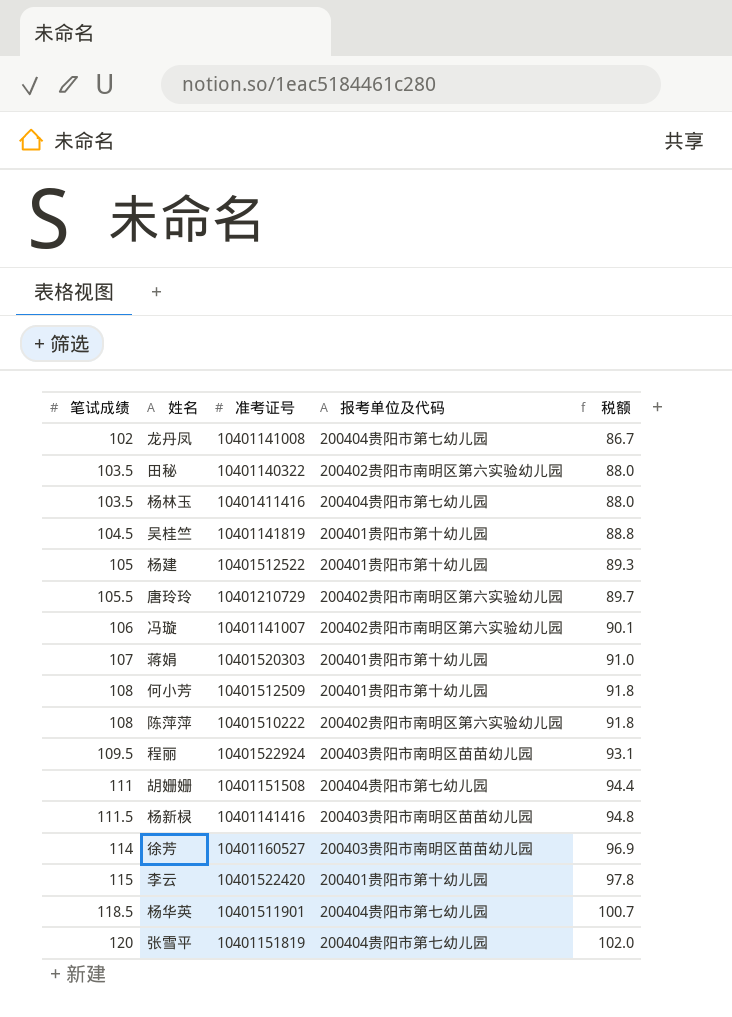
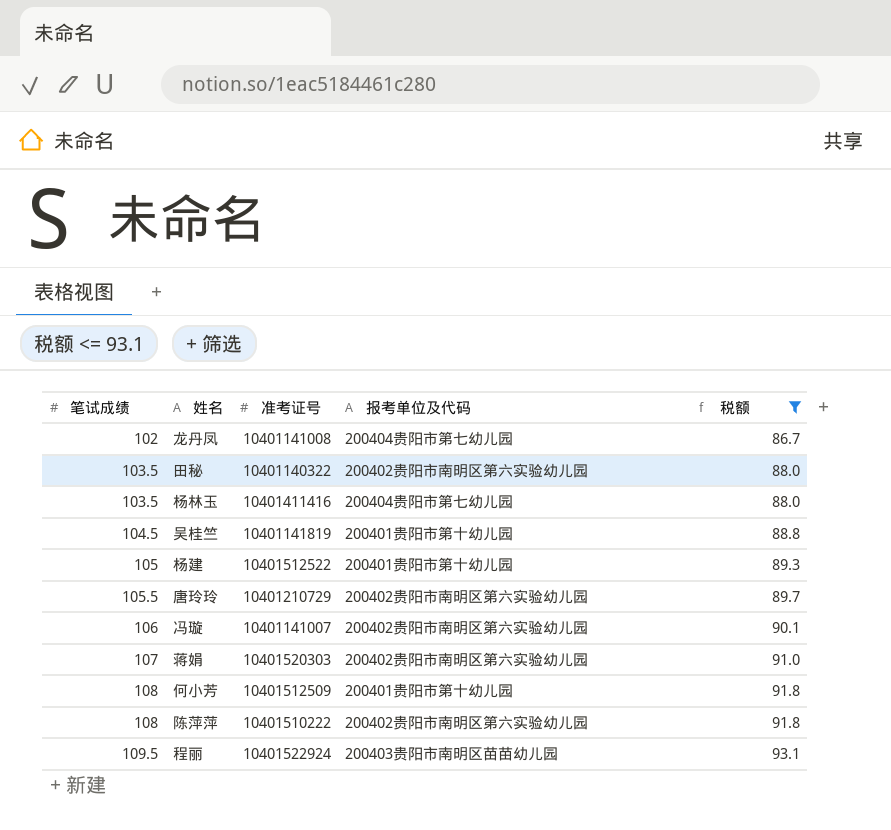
filter: none -> 税额 <= 93.1
蒋娟 | 报考单位及代码: 200401贵阳市第十幼儿园 -> 200402贵阳市南明区第六实验幼儿园

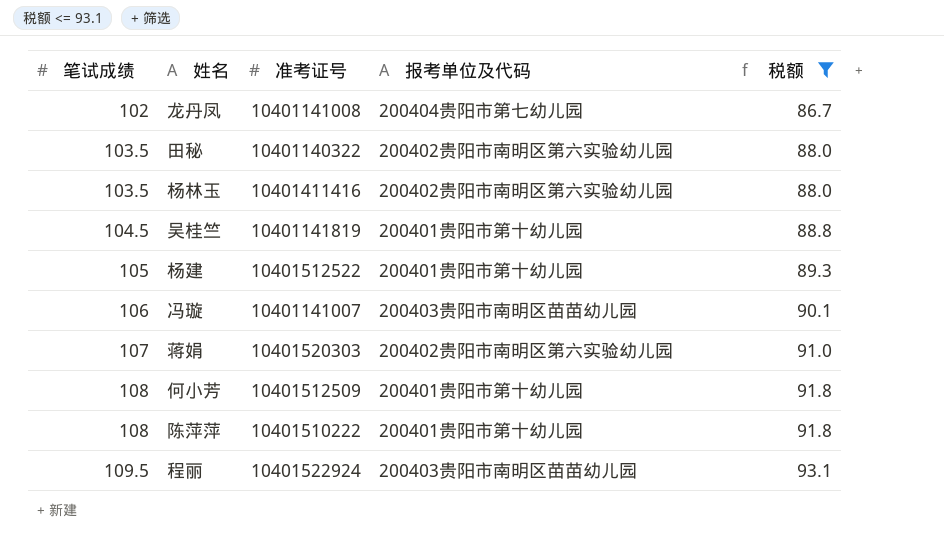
row 唐玲玲: 105.5 | 10401210729 | 200402贵阳市南明区第六实验幼儿园 | 89.7 -> none
杨林玉 | 报考单位及代码: 200404贵阳市第七幼儿园 -> 200402贵阳市南明区第六实验幼儿园
冯璇 | 报考单位及代码: 200402贵阳市南明区第六实验幼儿园 -> 200403贵阳市南明区苗苗幼儿园
陈萍萍 | 报考单位及代码: 200402贵阳市南明区第六实验幼儿园 -> 200401贵阳市第十幼儿园

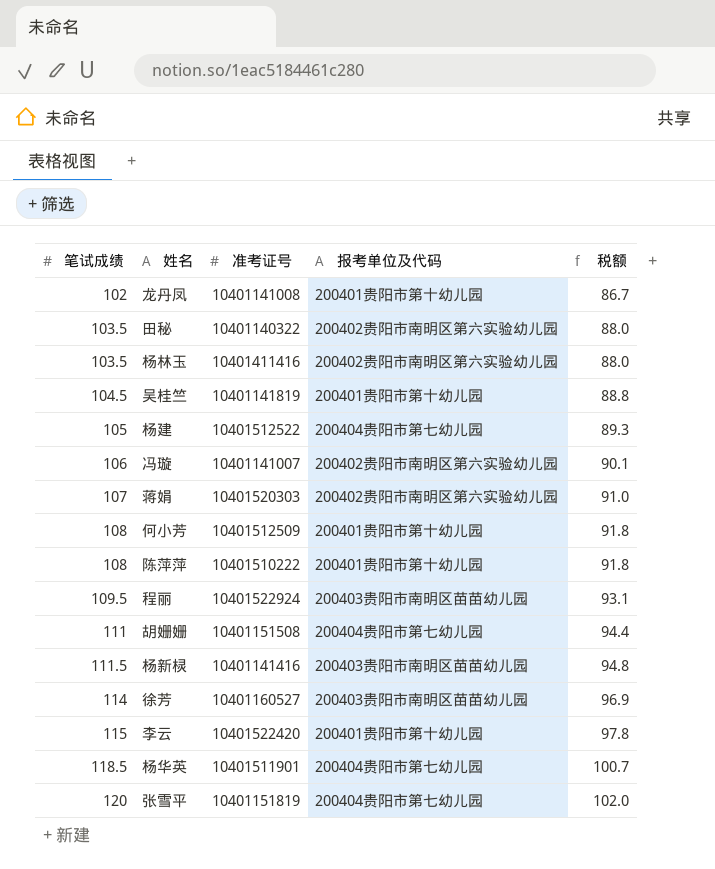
filter: 税额 <= 93.1 -> none
龙丹凤 | 报考单位及代码: 200404贵阳市第七幼儿园 -> 200401贵阳市第十幼儿园
杨建 | 报考单位及代码: 200401贵阳市第十幼儿园 -> 200404贵阳市第七幼儿园
冯璇 | 报考单位及代码: 200403贵阳市南明区苗苗幼儿园 -> 200402贵阳市南明区第六实验幼儿园

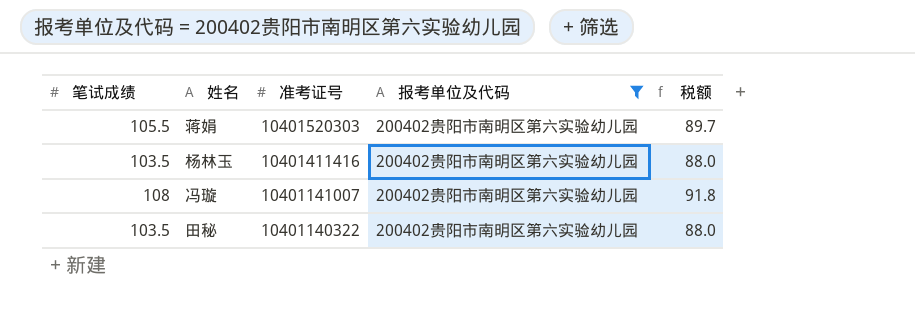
filter: none -> 报考单位及代码 = 200402贵阳市南明区第六实验幼儿园
row order: 笔试成绩 ascending -> 准考证号 descending
蒋娟 | 笔试成绩: 107 -> 105.5
蒋娟 | 税额: 91.0 -> 89.7
冯璇 | 笔试成绩: 106 -> 108
冯璇 | 税额: 90.1 -> 91.8

